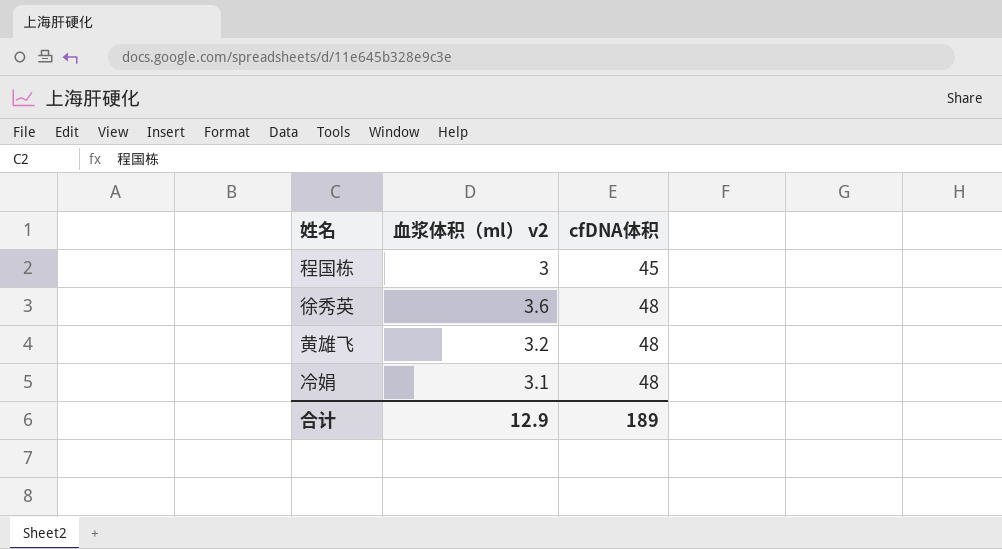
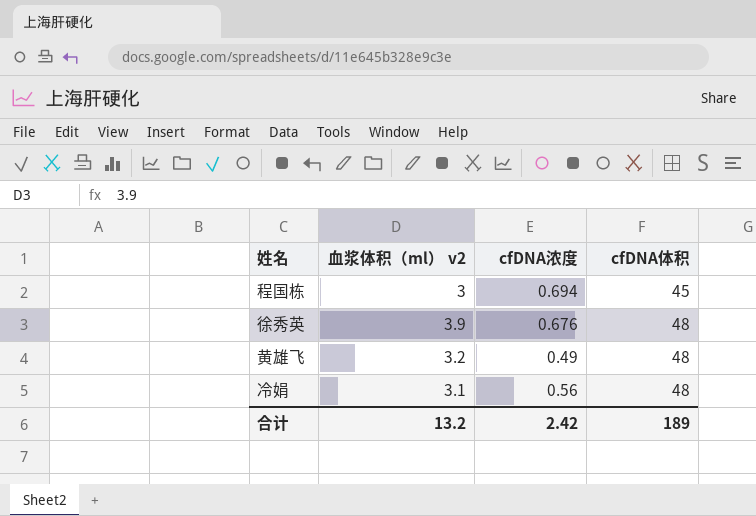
column cfDNA浓度 | position: none -> 3
徐秀英 | 血浆体积（ml） v2: 3.6 -> 3.9
合计 | 血浆体积（ml） v2: 12.9 -> 13.2

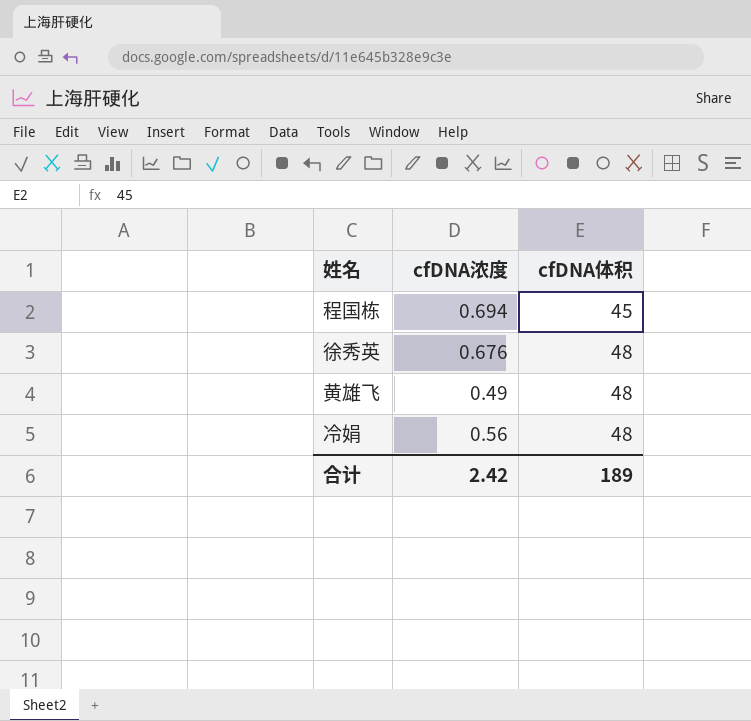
column 血浆体积（ml） v2 | position: 2 -> none

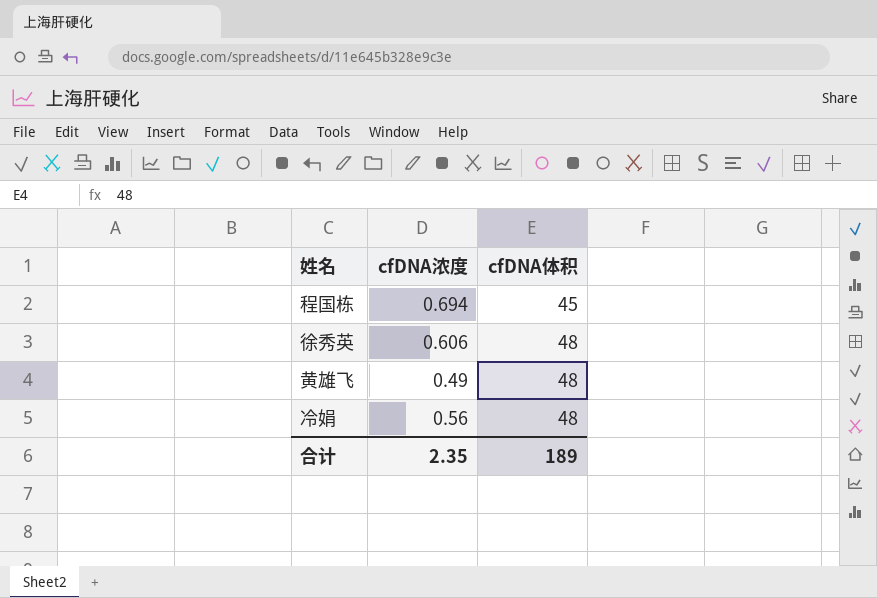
徐秀英 | cfDNA浓度: 0.676 -> 0.606
合计 | cfDNA浓度: 2.42 -> 2.35

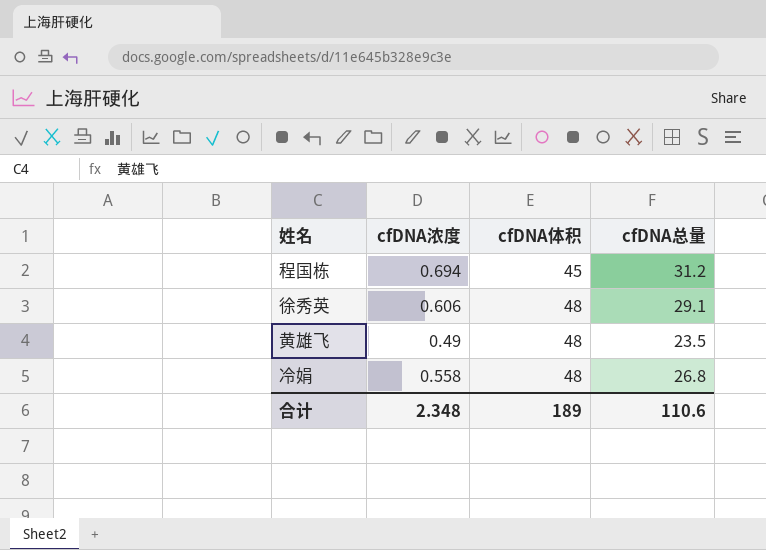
column cfDNA总量 | formula: none -> [cfDNA浓度] * [cfDNA体积]
冷娟 | cfDNA浓度: 0.56 -> 0.558
合计 | cfDNA浓度: 2.35 -> 2.348

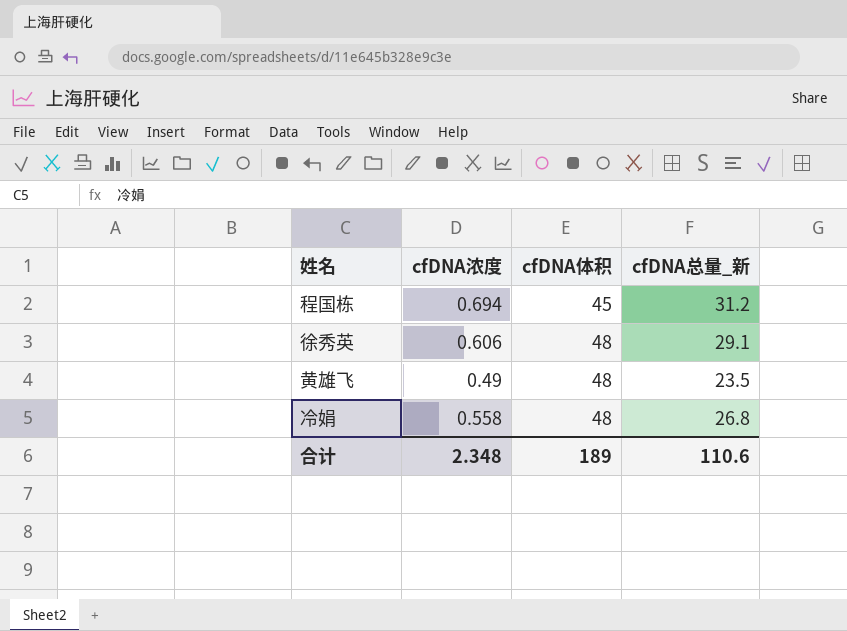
column name: cfDNA总量 -> cfDNA总量_新

